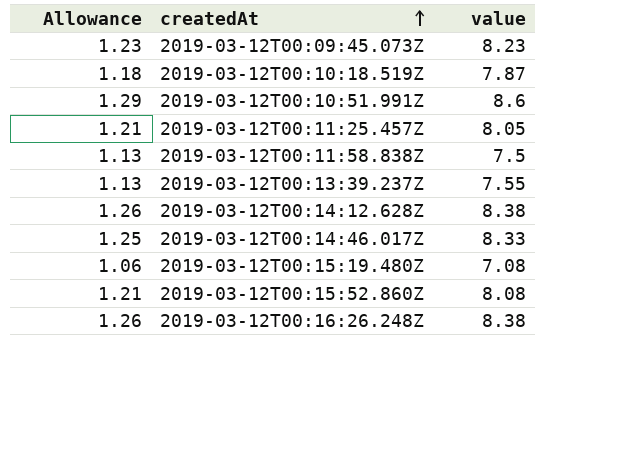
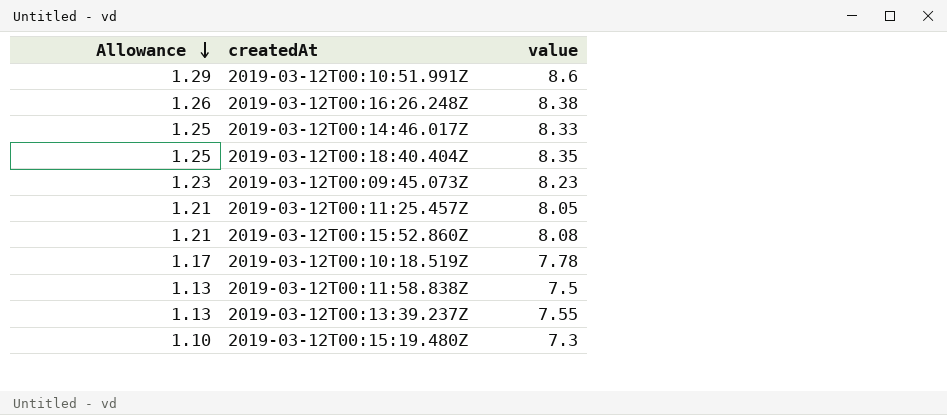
row order: createdAt ascending -> Allowance descending
row 2019-03-12T00:14:12.628Z: 1.26 | 8.38 -> none
row 2019-03-12T00:18:40.404Z: none -> 1.25 | 8.35
2019-03-12T00:10:18.519Z | Allowance: 1.18 -> 1.17
2019-03-12T00:10:18.519Z | value: 7.87 -> 7.78
2019-03-12T00:15:19.480Z | Allowance: 1.06 -> 1.10
2019-03-12T00:15:19.480Z | value: 7.08 -> 7.3

